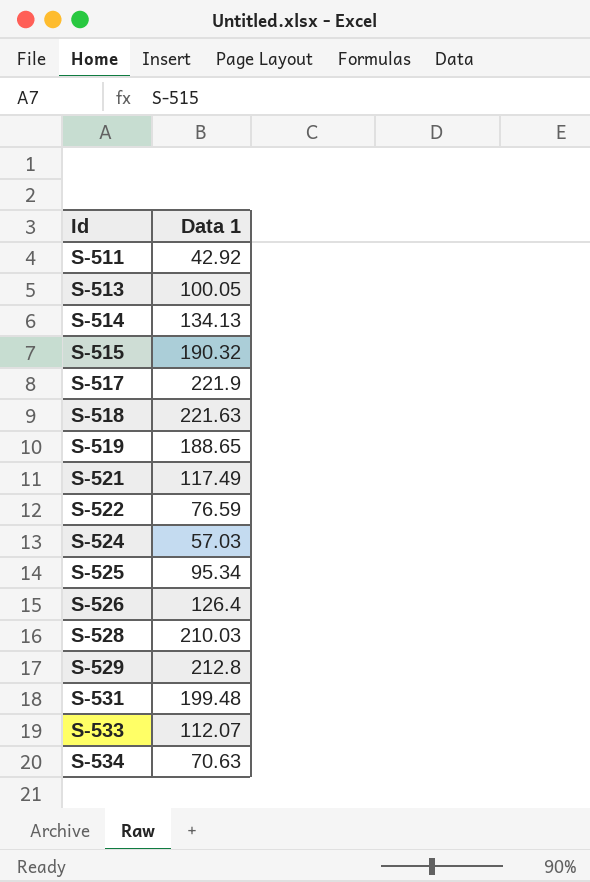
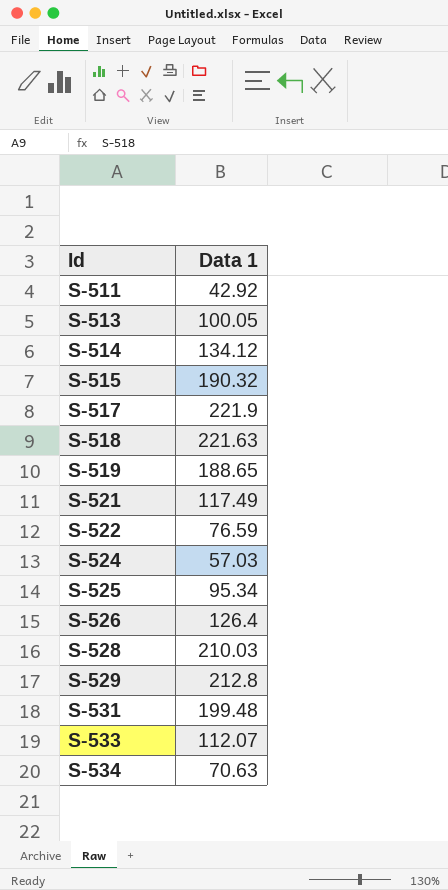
S-514 | Data 1: 134.13 -> 134.12

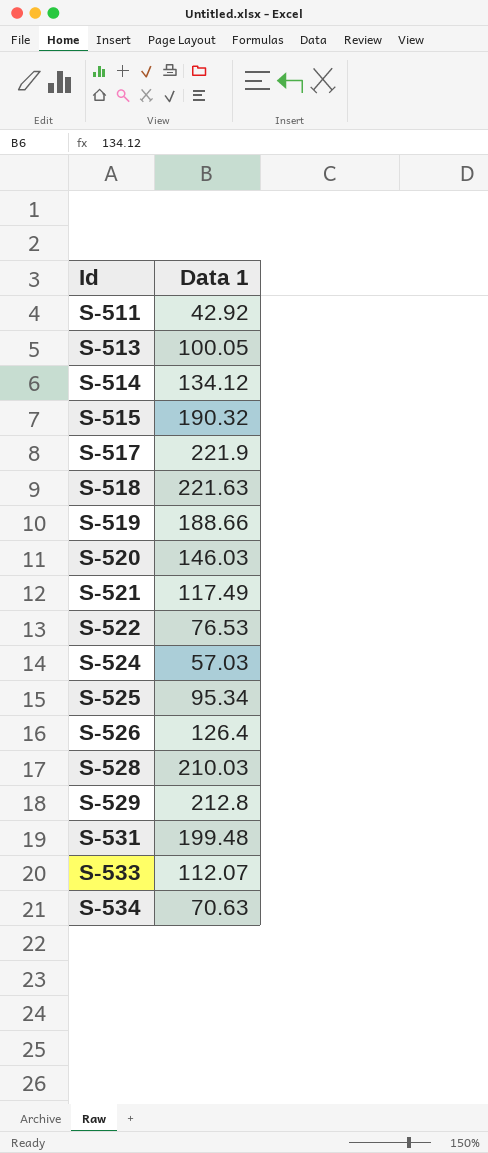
S-519 | Data 1: 188.65 -> 188.66
row S-520: none -> 146.03
S-522 | Data 1: 76.59 -> 76.53

